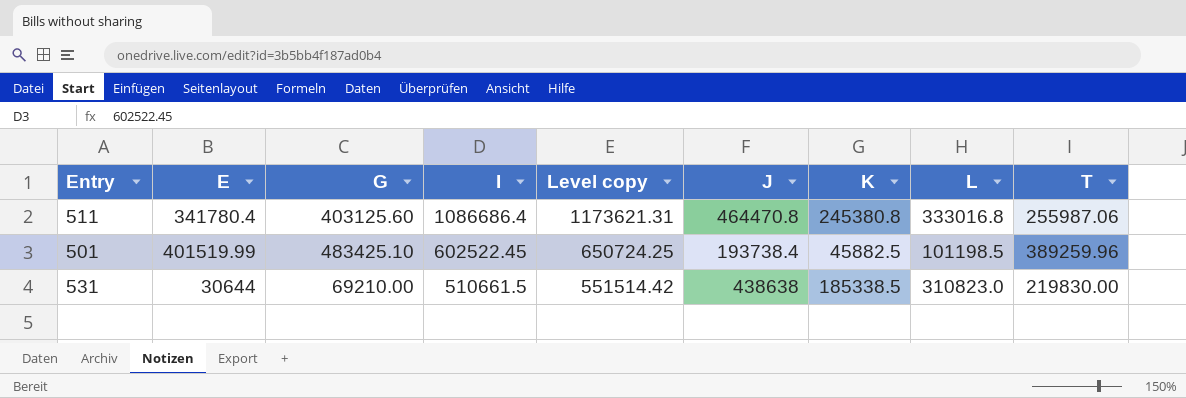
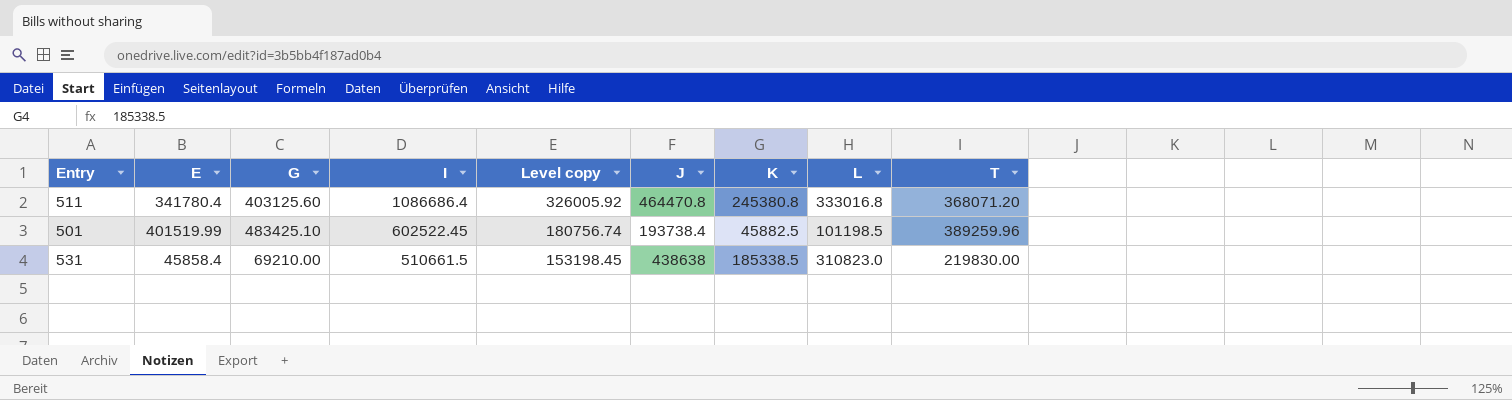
column Level copy | formula: [I] * 1.08 -> [I] * 0.3
511 | T: 255987.06 -> 368071.20
531 | E: 30644 -> 45858.4

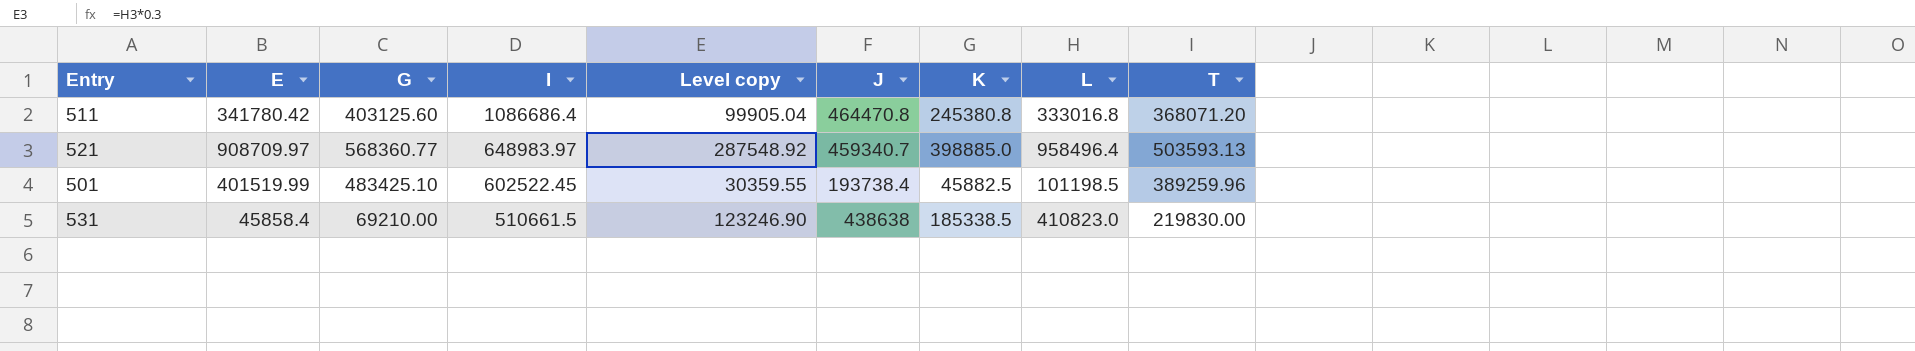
column Level copy | formula: [I] * 0.3 -> [L] * 0.3
511 | E: 341780.4 -> 341780.42
row 521: none -> 908709.97 | 568360.77 | 648983.97 | 287548.92 | 459340.7 | 398885.0 | 958496.4 | 503593.13
531 | L: 310823.0 -> 410823.0

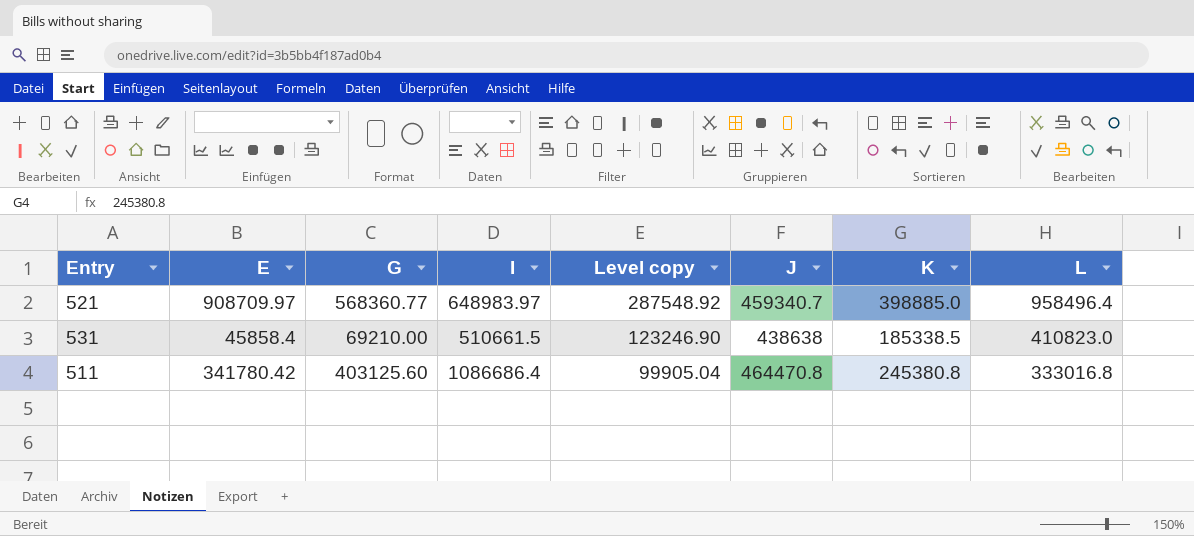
row order: I descending -> Level copy descending
column T | position: 9 -> none
row 501: 401519.99 | 483425.10 | 602522.45 | 30359.55 | 193738.4 | 45882.5 | 101198.5 | 389259.96 -> none

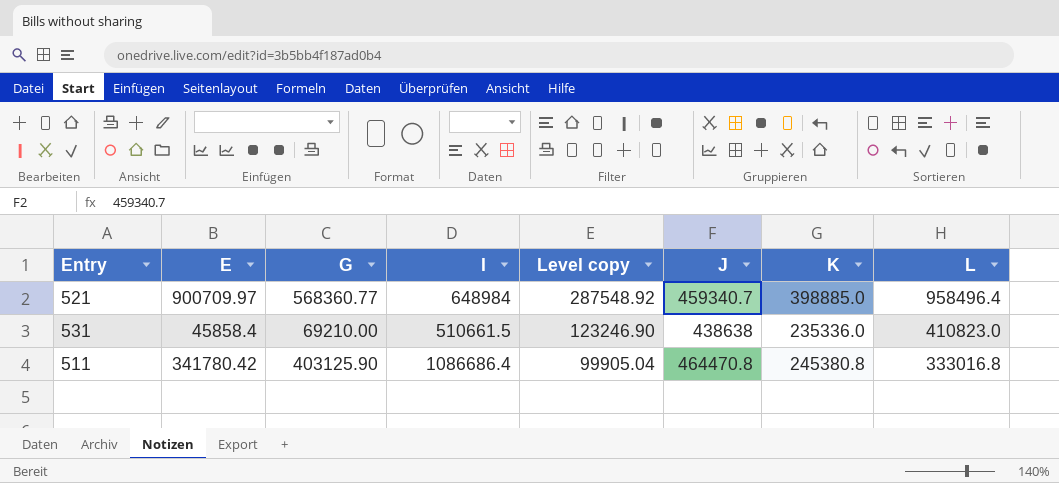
521 | E: 908709.97 -> 900709.97
521 | I: 648983.97 -> 648984
531 | K: 185338.5 -> 235336.0
511 | G: 403125.60 -> 403125.90

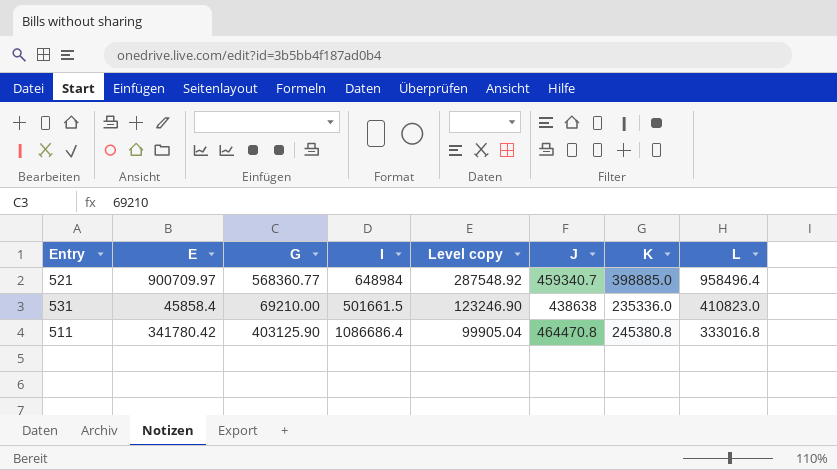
531 | I: 510661.5 -> 501661.5

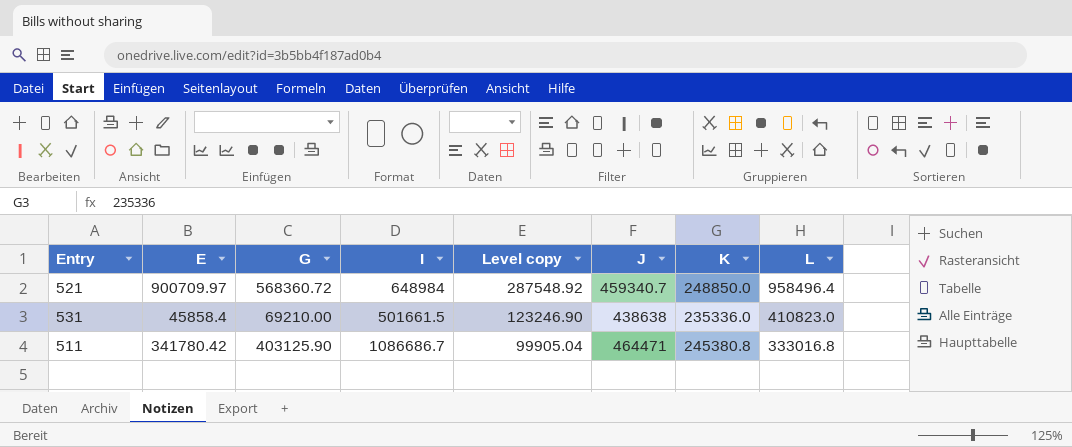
521 | G: 568360.77 -> 568360.72
521 | K: 398885.0 -> 248850.0
511 | I: 1086686.4 -> 1086686.7
511 | J: 464470.8 -> 464471

